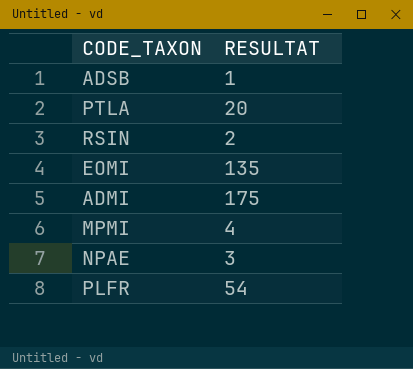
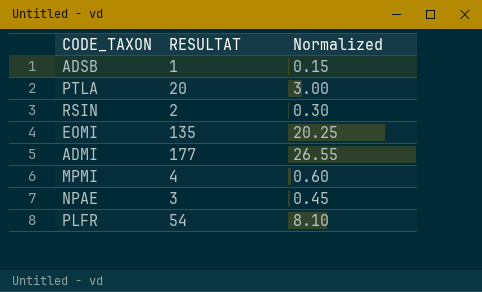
column Normalized | formula: none -> [RESULTAT] * 0.15
ADMI | RESULTAT: 175 -> 177

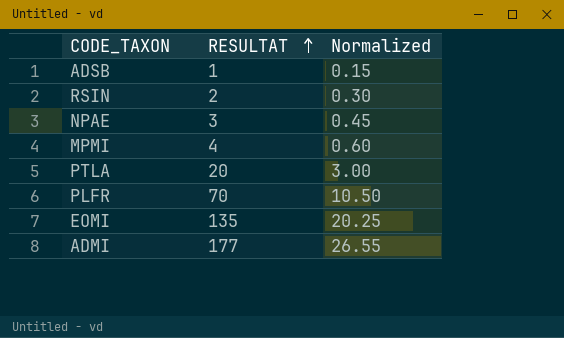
row order: none -> RESULTAT ascending
PLFR | RESULTAT: 54 -> 70
PLFR | Normalized: 8.10 -> 10.50

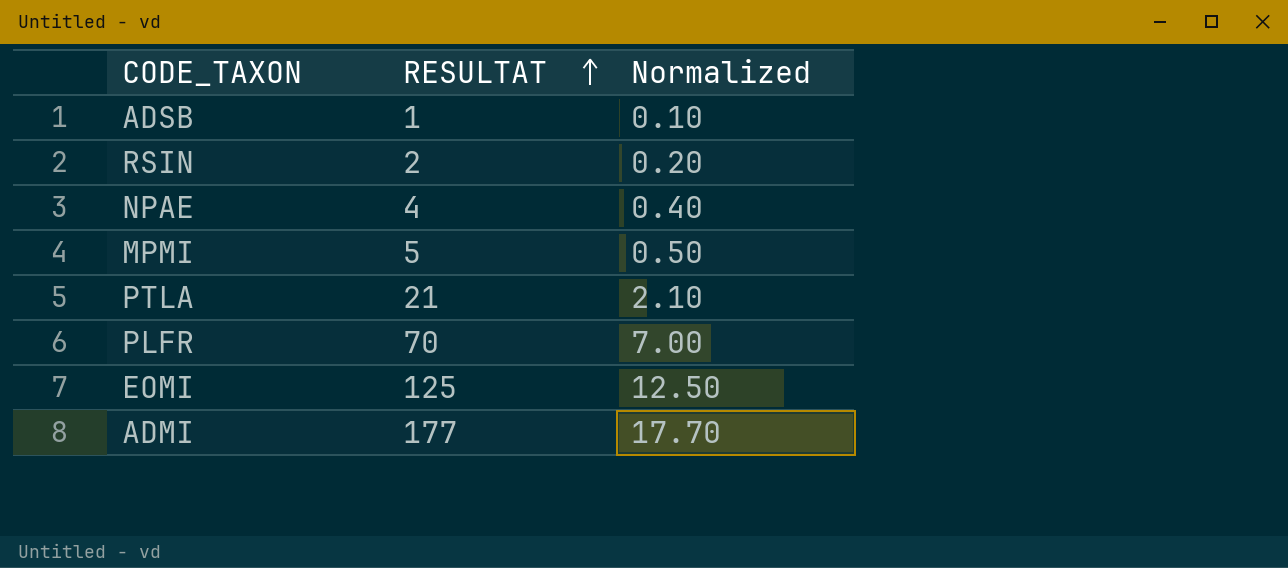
column Normalized | formula: [RESULTAT] * 0.15 -> [RESULTAT] * 0.1
NPAE | RESULTAT: 3 -> 4
MPMI | RESULTAT: 4 -> 5
PTLA | RESULTAT: 20 -> 21
EOMI | RESULTAT: 135 -> 125

